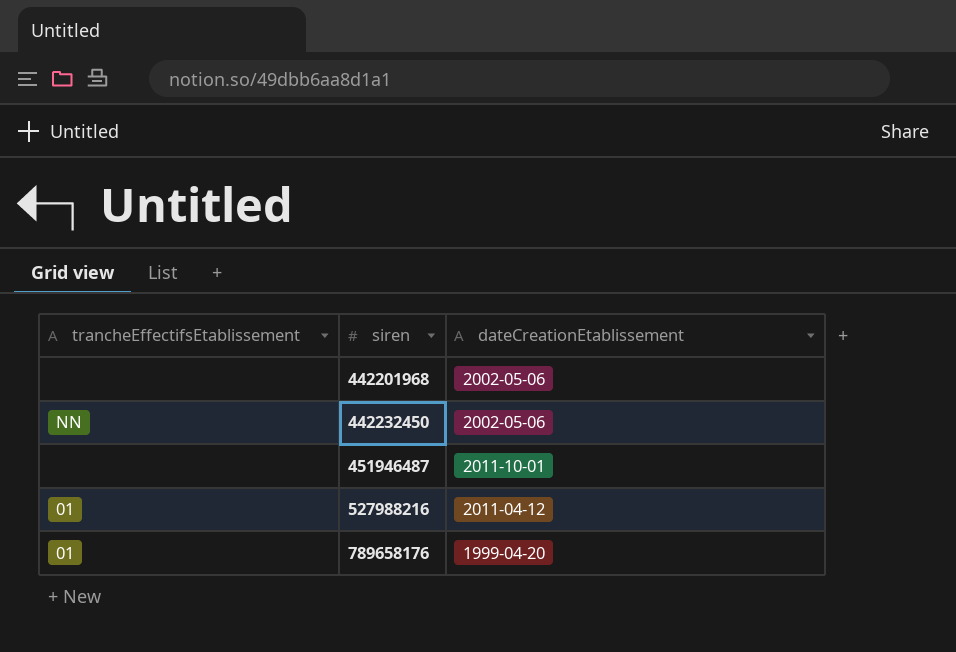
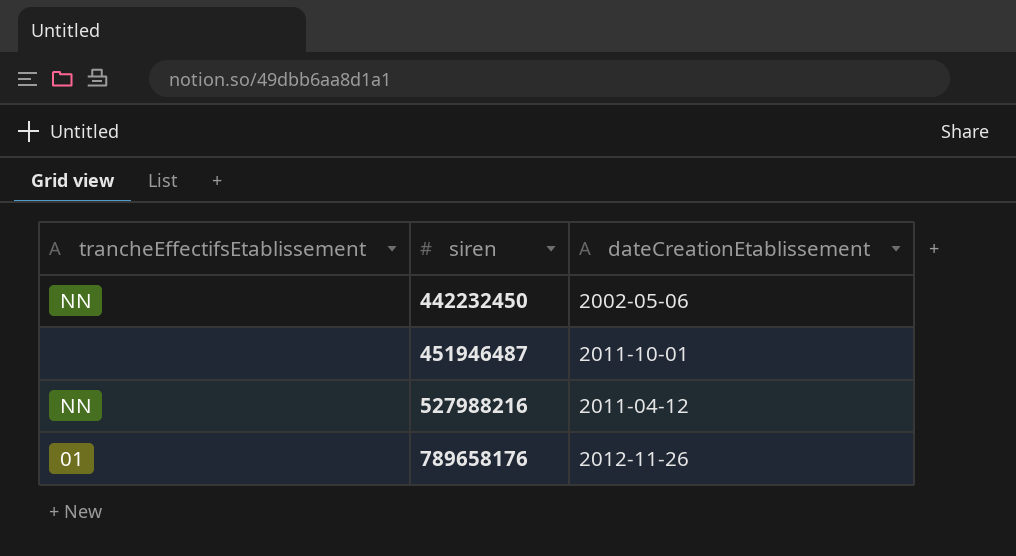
row 442201968: none | 2002-05-06 -> none
527988216 | trancheEffectifsEtablissement: 01 -> NN
789658176 | dateCreationEtablissement: 1999-04-20 -> 2012-11-26

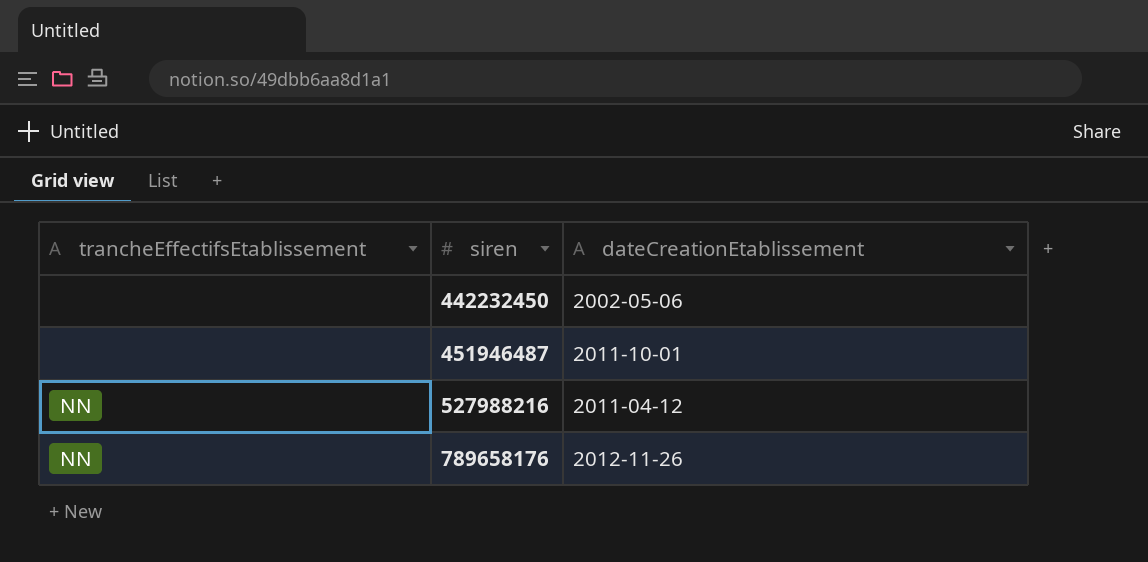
442232450 | trancheEffectifsEtablissement: NN -> none
789658176 | trancheEffectifsEtablissement: 01 -> NN

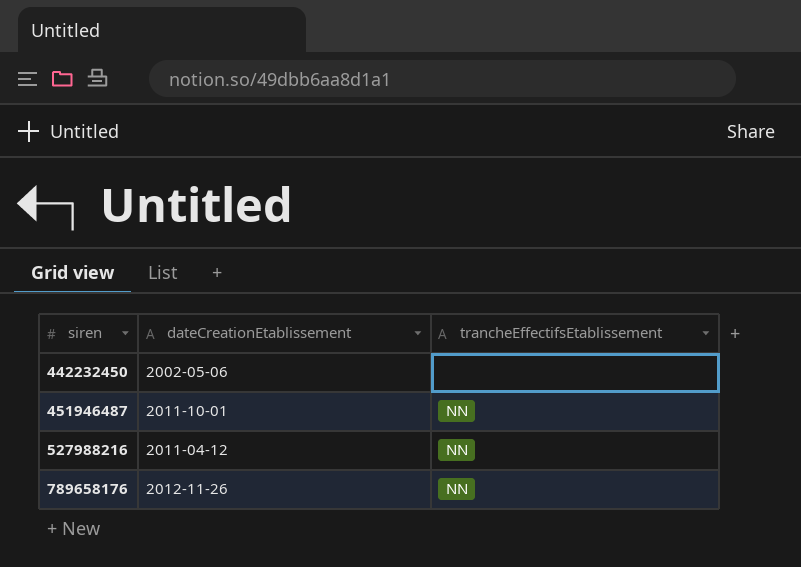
column trancheEffectifsEtablissement | position: 1 -> 3
451946487 | trancheEffectifsEtablissement: none -> NN

